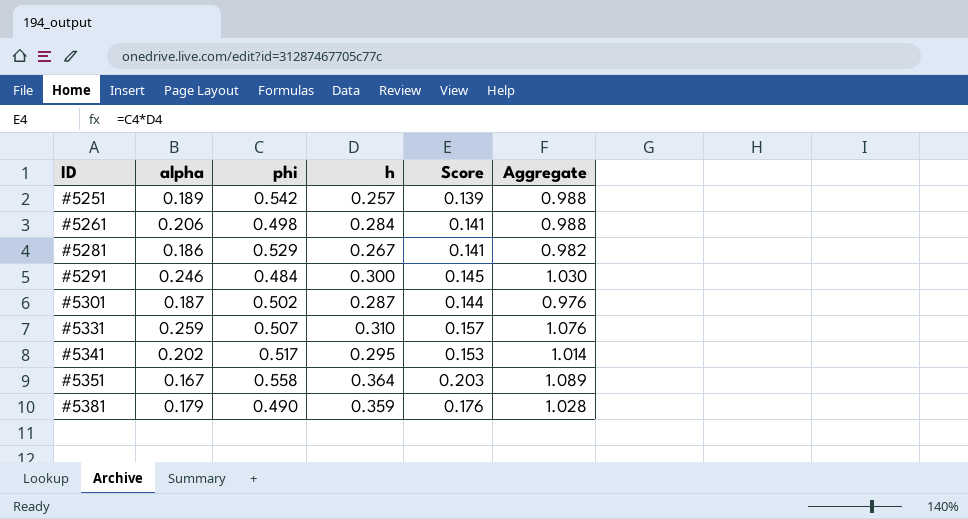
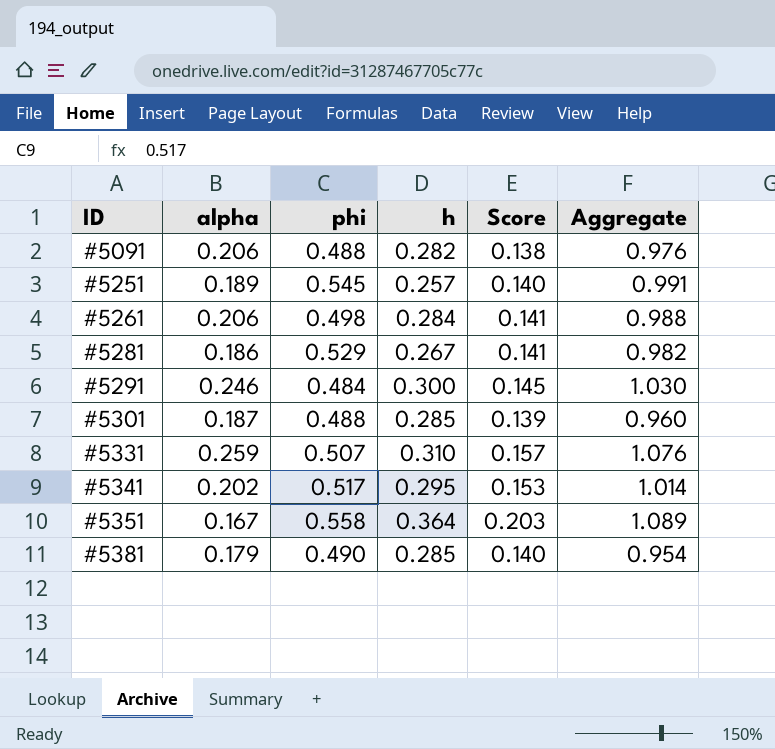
row #5091: none -> 0.206 | 0.488 | 0.282 | 0.138 | 0.976
#5251 | phi: 0.542 -> 0.545
#5251 | Score: 0.139 -> 0.140
#5251 | Aggregate: 0.988 -> 0.991
#5301 | phi: 0.502 -> 0.488
#5301 | h: 0.287 -> 0.285
#5301 | Score: 0.144 -> 0.139
#5301 | Aggregate: 0.976 -> 0.960
#5381 | h: 0.359 -> 0.285
#5381 | Score: 0.176 -> 0.140
#5381 | Aggregate: 1.028 -> 0.954

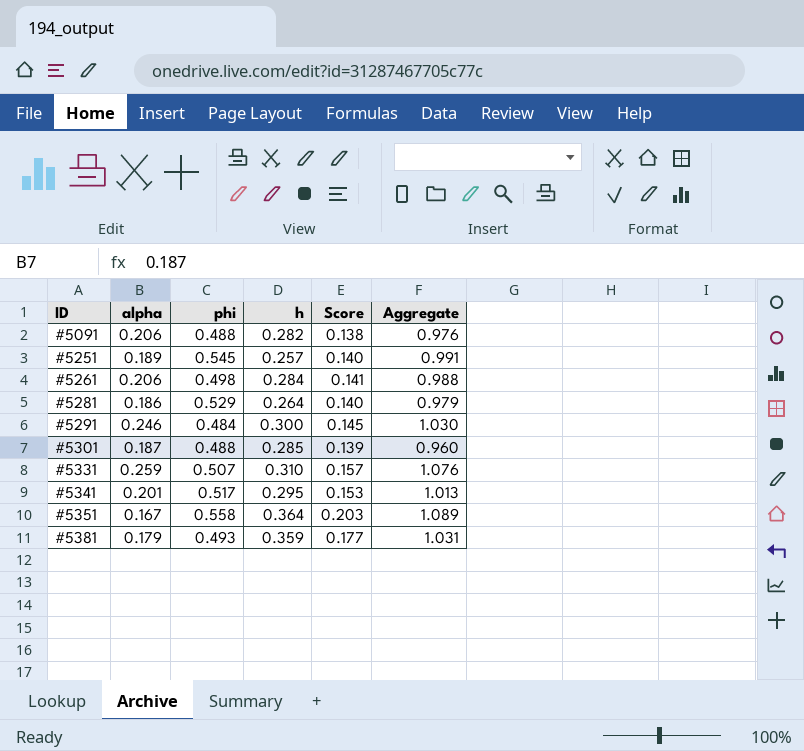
#5281 | h: 0.267 -> 0.264
#5281 | Score: 0.141 -> 0.140
#5281 | Aggregate: 0.982 -> 0.979
#5341 | alpha: 0.202 -> 0.201
#5341 | Aggregate: 1.014 -> 1.013
#5381 | phi: 0.490 -> 0.493
#5381 | h: 0.285 -> 0.359
#5381 | Score: 0.140 -> 0.177
#5381 | Aggregate: 0.954 -> 1.031

